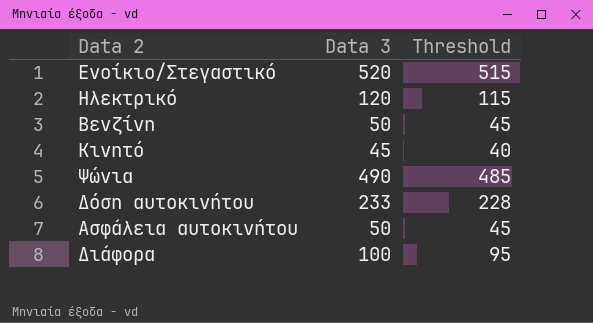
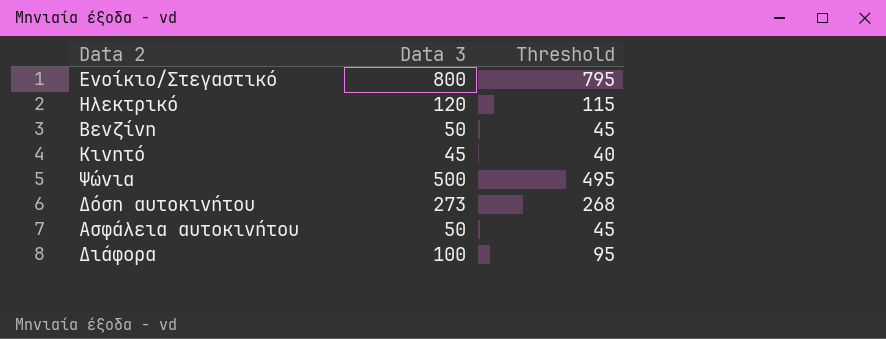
Ενοίκιο/Στεγαστικό | Data 3: 520 -> 800
Ενοίκιο/Στεγαστικό | Threshold: 515 -> 795
Ψώνια | Data 3: 490 -> 500
Ψώνια | Threshold: 485 -> 495
Δόση αυτοκινήτου | Data 3: 233 -> 273
Δόση αυτοκινήτου | Threshold: 228 -> 268

